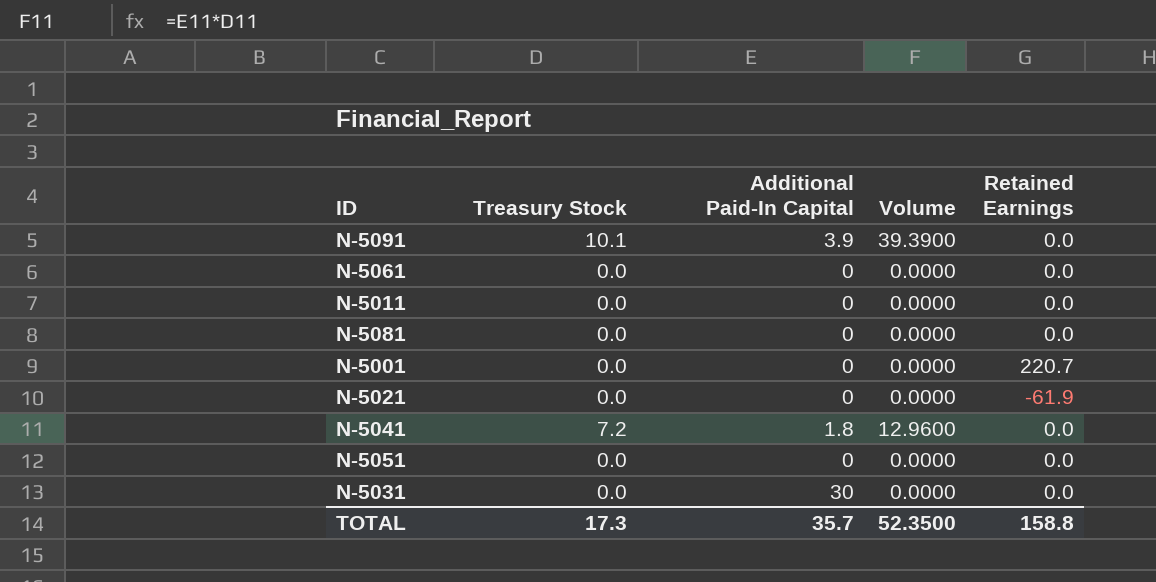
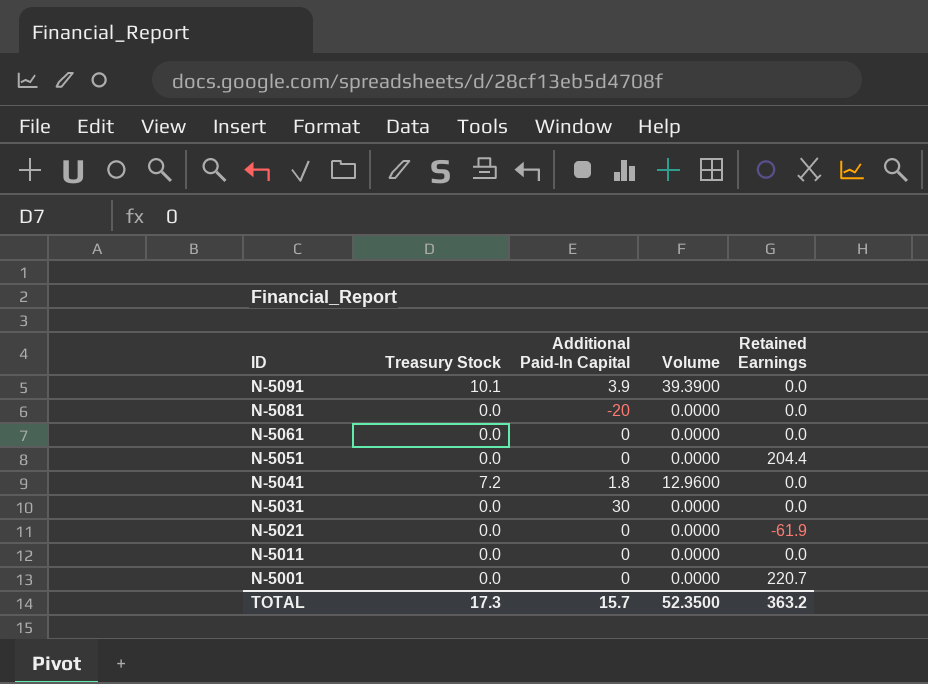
row order: none -> ID descending
N-5081 | Additional Paid-In Capital: 0 -> -20
N-5051 | Retained Earnings: 0.0 -> 204.4
TOTAL | Additional Paid-In Capital: 35.7 -> 15.7
TOTAL | Retained Earnings: 158.8 -> 363.2

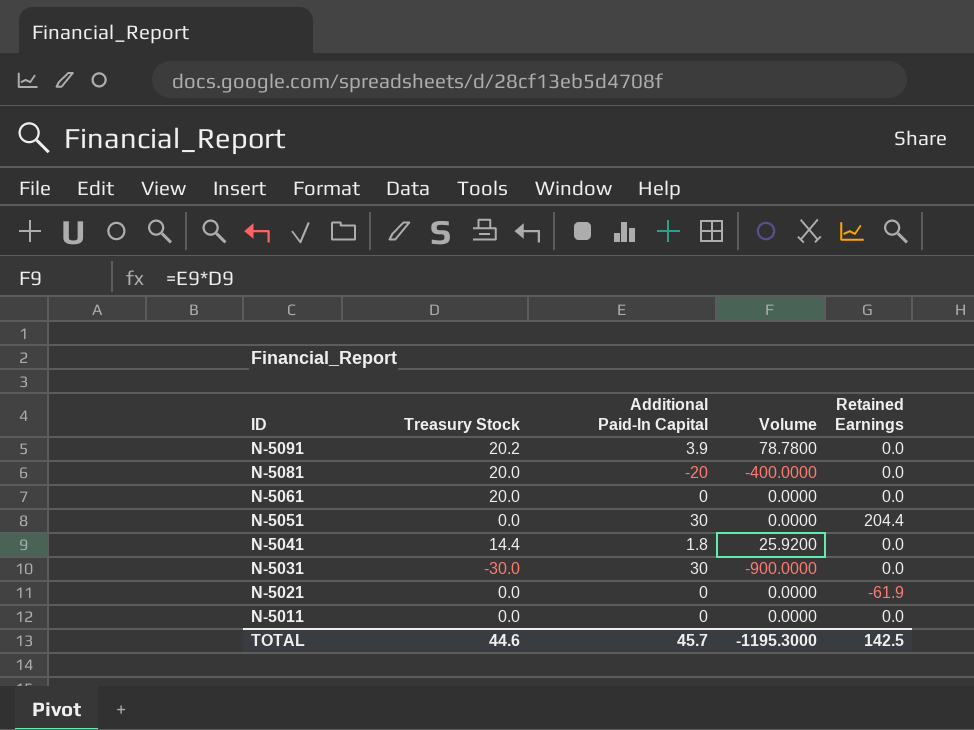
row N-5001: 0.0 | 0 | 0.0000 | 220.7 -> none
N-5091 | Treasury Stock: 10.1 -> 20.2
N-5091 | Volume: 39.3900 -> 78.7800
N-5081 | Treasury Stock: 0.0 -> 20.0
N-5081 | Volume: 0.0000 -> -400.0000
N-5061 | Treasury Stock: 0.0 -> 20.0
N-5051 | Additional Paid-In Capital: 0 -> 30
N-5041 | Treasury Stock: 7.2 -> 14.4
N-5041 | Volume: 12.9600 -> 25.9200
N-5031 | Treasury Stock: 0.0 -> -30.0
N-5031 | Volume: 0.0000 -> -900.0000
TOTAL | Treasury Stock: 17.3 -> 44.6
TOTAL | Additional Paid-In Capital: 15.7 -> 45.7
TOTAL | Volume: 52.3500 -> -1195.3000
TOTAL | Retained Earnings: 363.2 -> 142.5

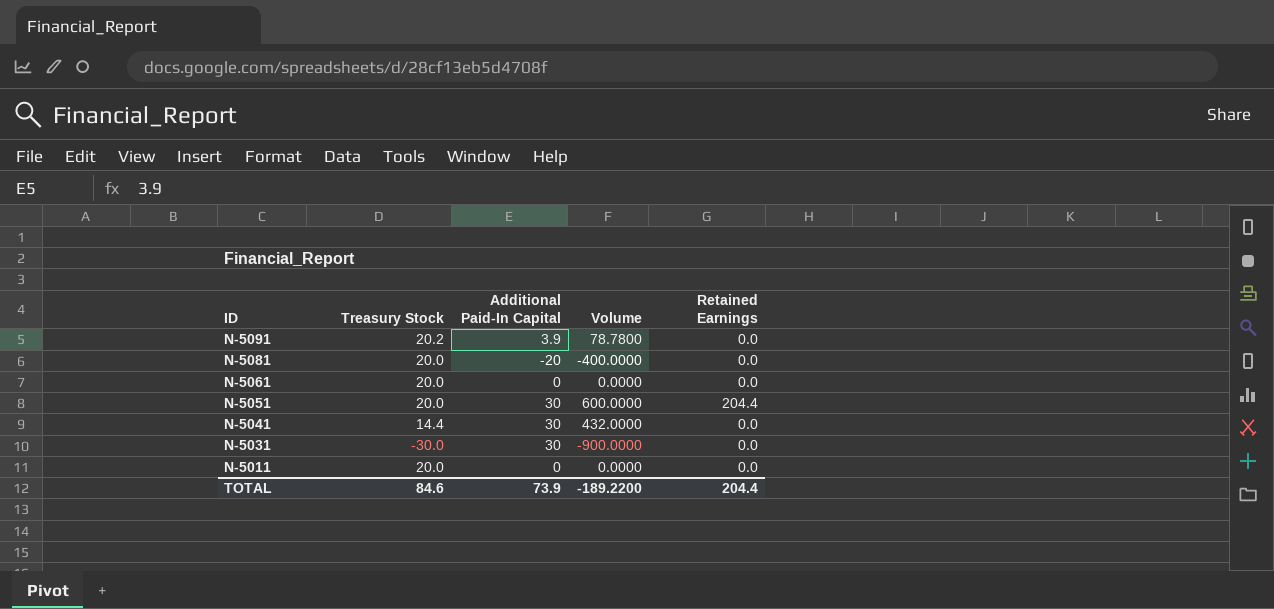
row N-5021: 0.0 | 0 | 0.0000 | -61.9 -> none
N-5051 | Treasury Stock: 0.0 -> 20.0
N-5051 | Volume: 0.0000 -> 600.0000
N-5041 | Additional Paid-In Capital: 1.8 -> 30
N-5041 | Volume: 25.9200 -> 432.0000
N-5011 | Treasury Stock: 0.0 -> 20.0
TOTAL | Treasury Stock: 44.6 -> 84.6
TOTAL | Additional Paid-In Capital: 45.7 -> 73.9
TOTAL | Volume: -1195.3000 -> -189.2200
TOTAL | Retained Earnings: 142.5 -> 204.4

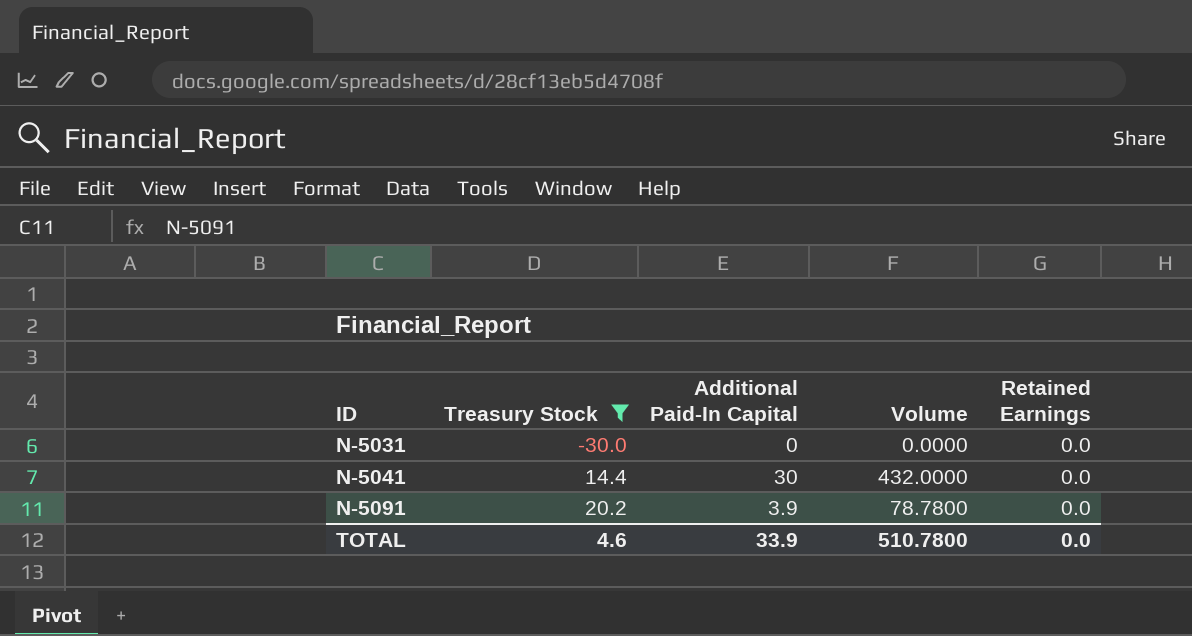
filter: none -> Treasury Stock != 20.0
row order: ID descending -> ID ascending
N-5031 | Additional Paid-In Capital: 30 -> 0
N-5031 | Volume: -900.0000 -> 0.0000
TOTAL | Treasury Stock: 84.6 -> 4.6
TOTAL | Additional Paid-In Capital: 73.9 -> 33.9
TOTAL | Volume: -189.2200 -> 510.7800
TOTAL | Retained Earnings: 204.4 -> 0.0

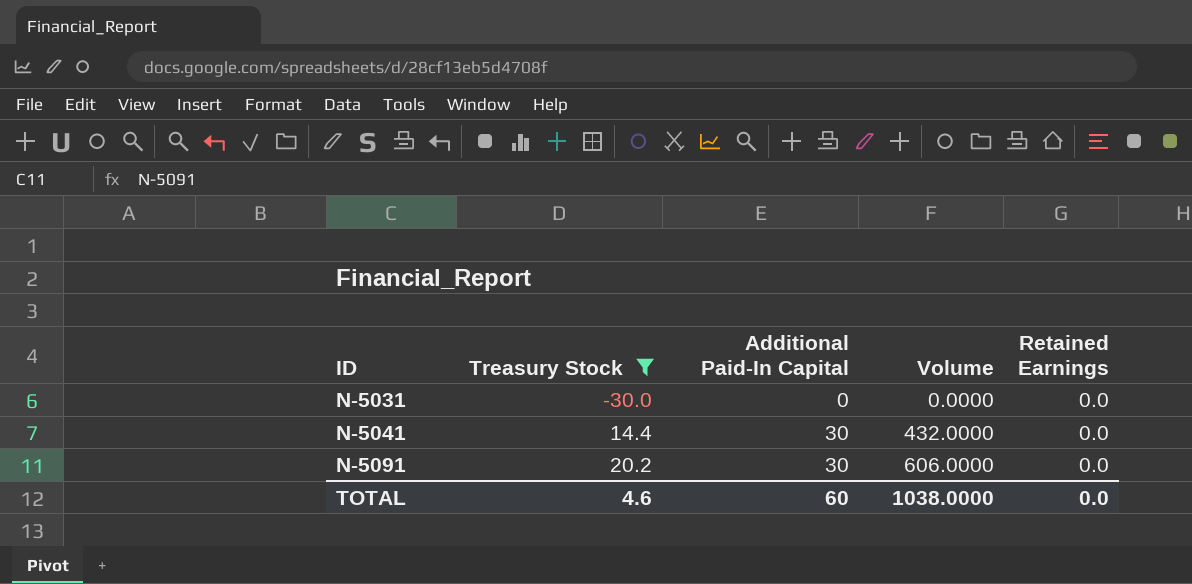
N-5091 | Additional Paid-In Capital: 3.9 -> 30
N-5091 | Volume: 78.7800 -> 606.0000
TOTAL | Additional Paid-In Capital: 33.9 -> 60
TOTAL | Volume: 510.7800 -> 1038.0000

